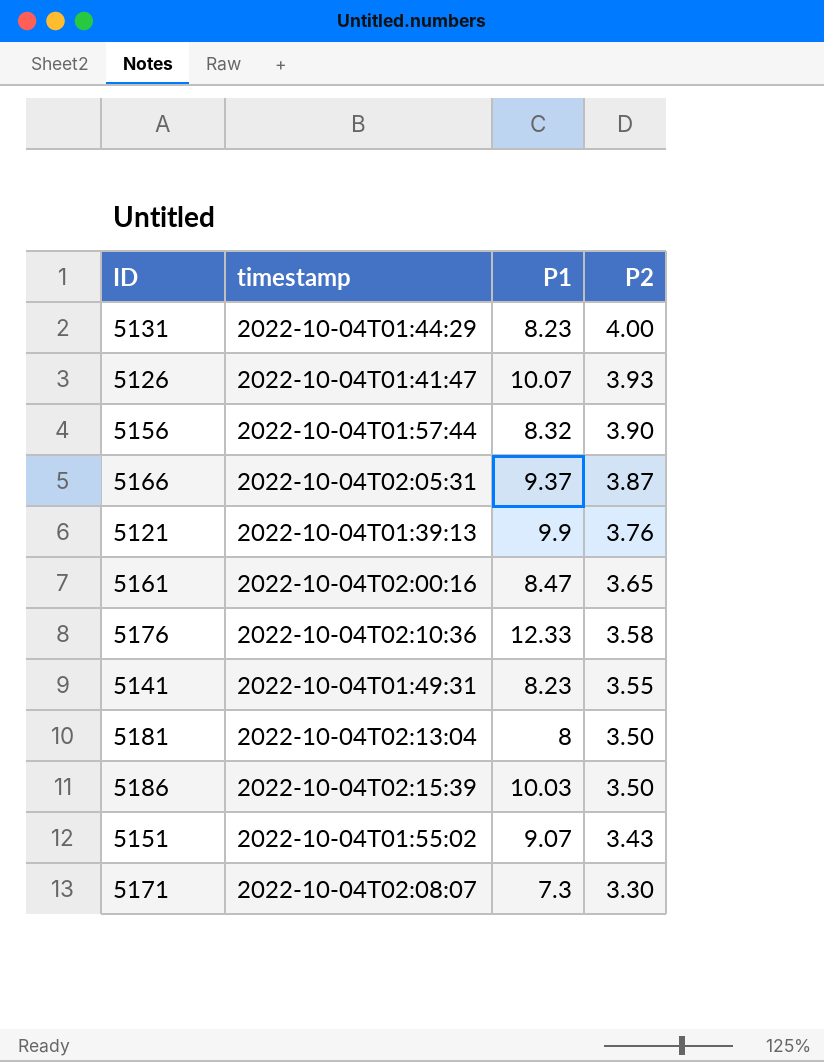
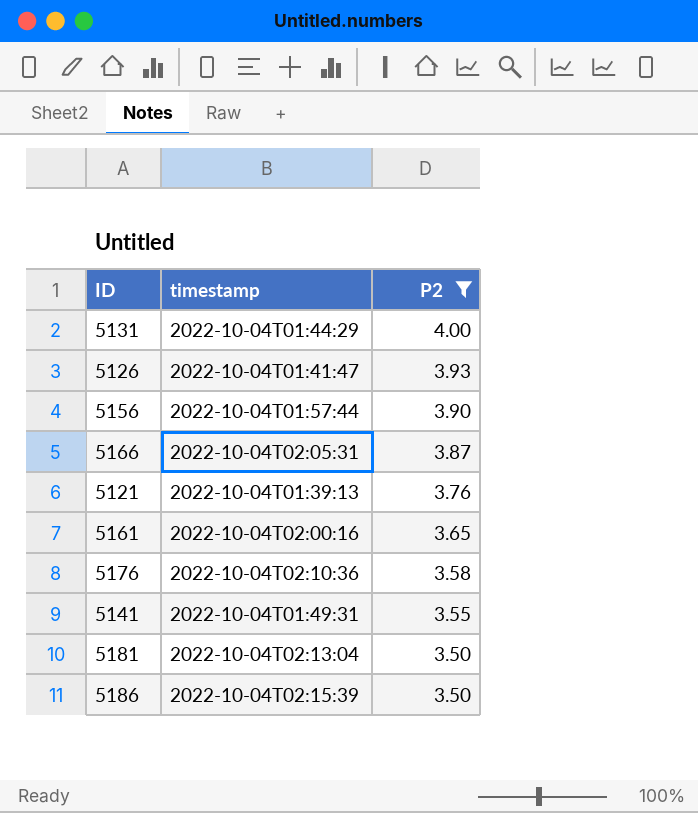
filter: none -> P2 >= 3.50
column P1 | position: 3 -> none

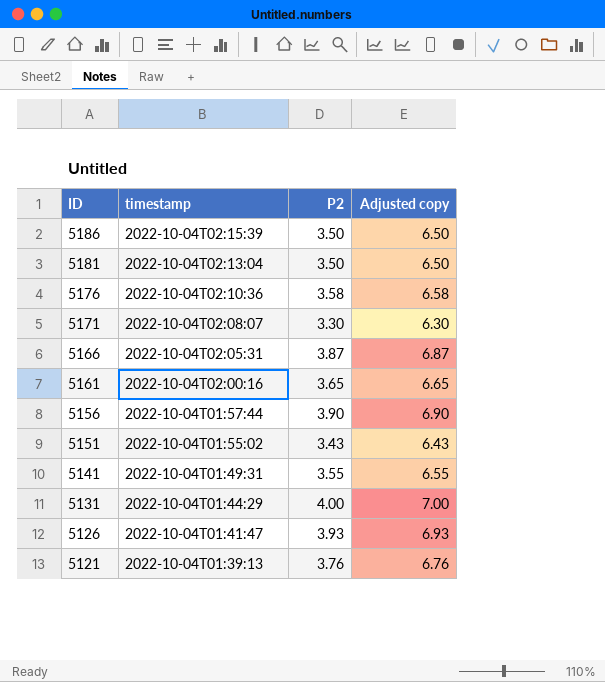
filter: P2 >= 3.50 -> none
row order: P2 descending -> ID descending
column Adjusted copy | formula: none -> [P2] + 3

